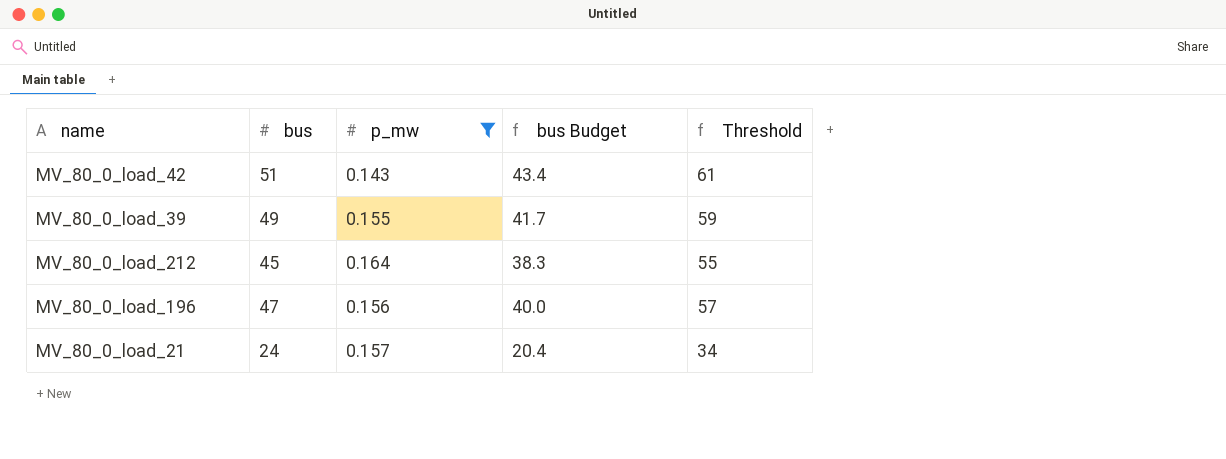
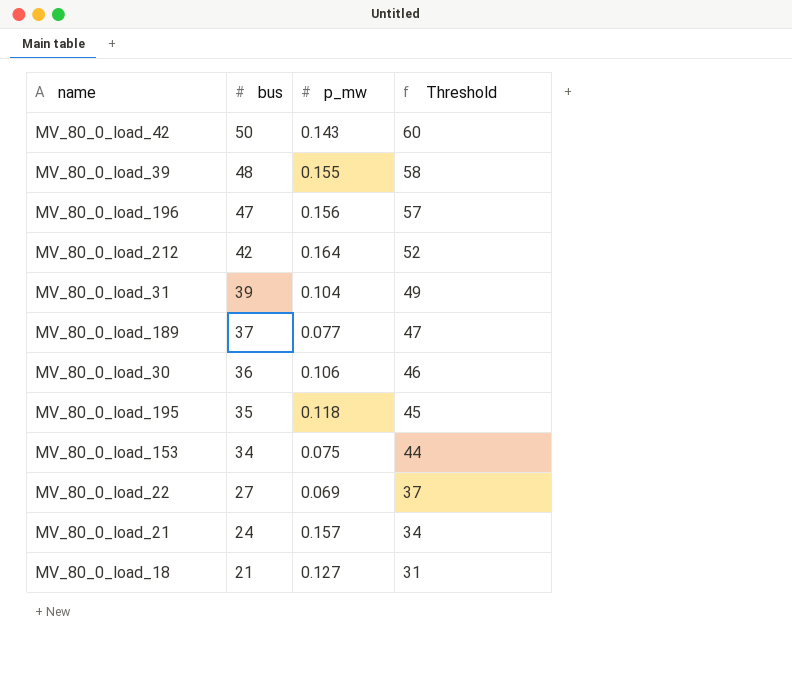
filter: p_mw >= 0.143 -> none
row order: none -> bus descending
column bus Budget | formula: [bus] * 0.85 -> none
MV_80_0_load_42 | bus: 51 -> 50
MV_80_0_load_42 | Threshold: 61 -> 60
MV_80_0_load_39 | bus: 49 -> 48
MV_80_0_load_39 | Threshold: 59 -> 58
MV_80_0_load_212 | bus: 45 -> 42
MV_80_0_load_212 | Threshold: 55 -> 52

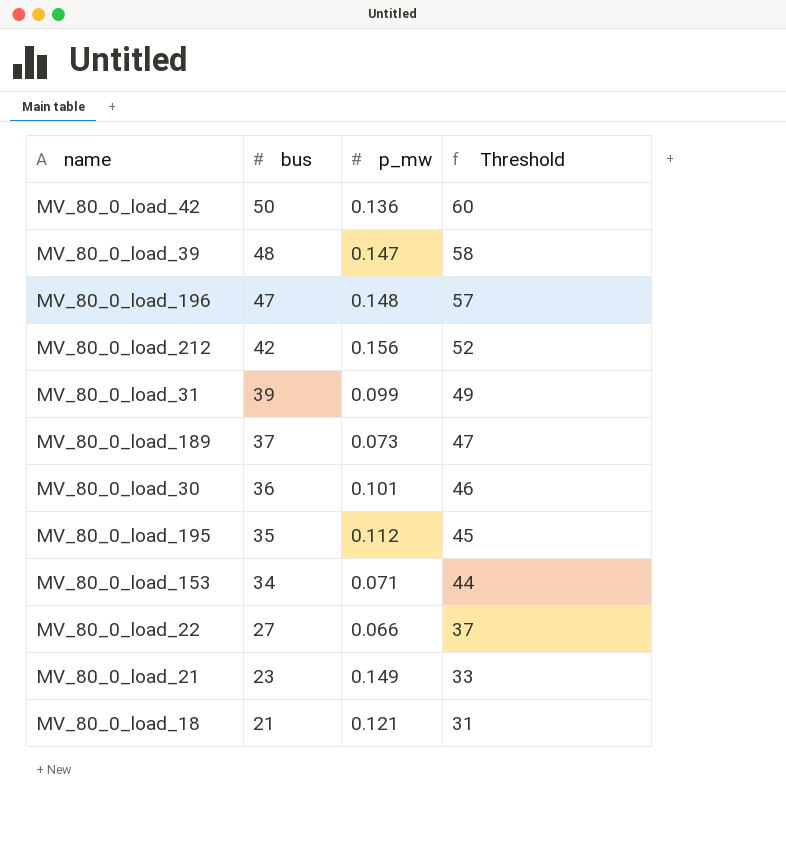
MV_80_0_load_42 | p_mw: 0.143 -> 0.136
MV_80_0_load_39 | p_mw: 0.155 -> 0.147
MV_80_0_load_196 | p_mw: 0.156 -> 0.148
MV_80_0_load_212 | p_mw: 0.164 -> 0.156
MV_80_0_load_31 | p_mw: 0.104 -> 0.099
MV_80_0_load_189 | p_mw: 0.077 -> 0.073
MV_80_0_load_30 | p_mw: 0.106 -> 0.101
MV_80_0_load_195 | p_mw: 0.118 -> 0.112
MV_80_0_load_153 | p_mw: 0.075 -> 0.071
MV_80_0_load_22 | p_mw: 0.069 -> 0.066
MV_80_0_load_21 | bus: 24 -> 23
MV_80_0_load_21 | p_mw: 0.157 -> 0.149
MV_80_0_load_21 | Threshold: 34 -> 33
MV_80_0_load_18 | p_mw: 0.127 -> 0.121

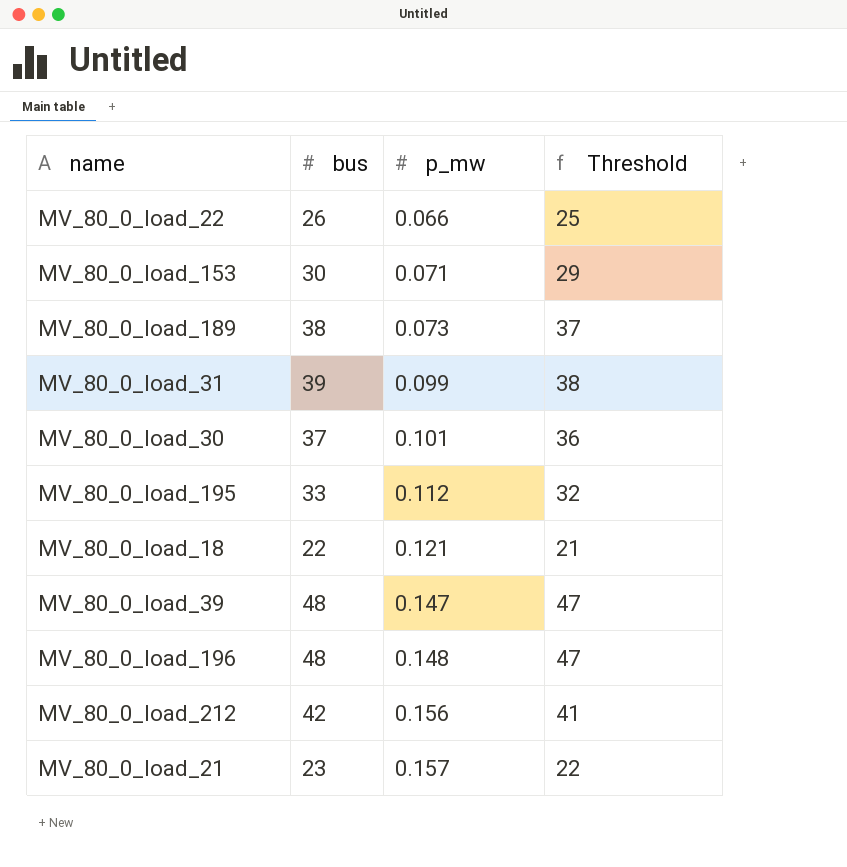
row order: bus descending -> p_mw ascending
column Threshold | formula: [bus] + 10 -> [bus] - 1
row MV_80_0_load_42: 50 | 0.136 | 60 -> none
MV_80_0_load_22 | bus: 27 -> 26
MV_80_0_load_153 | bus: 34 -> 30
MV_80_0_load_189 | bus: 37 -> 38
MV_80_0_load_30 | bus: 36 -> 37
MV_80_0_load_195 | bus: 35 -> 33
MV_80_0_load_18 | bus: 21 -> 22
MV_80_0_load_196 | bus: 47 -> 48
MV_80_0_load_21 | p_mw: 0.149 -> 0.157

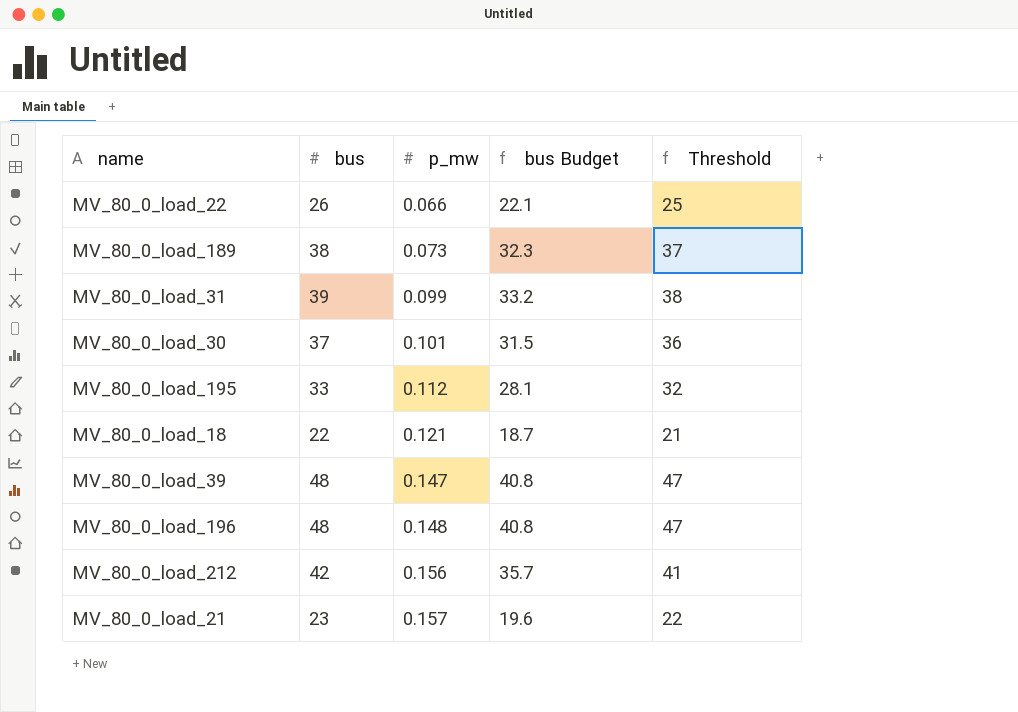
column bus Budget | formula: none -> [bus] * 0.85
row MV_80_0_load_153: 30 | 0.071 | 29 -> none

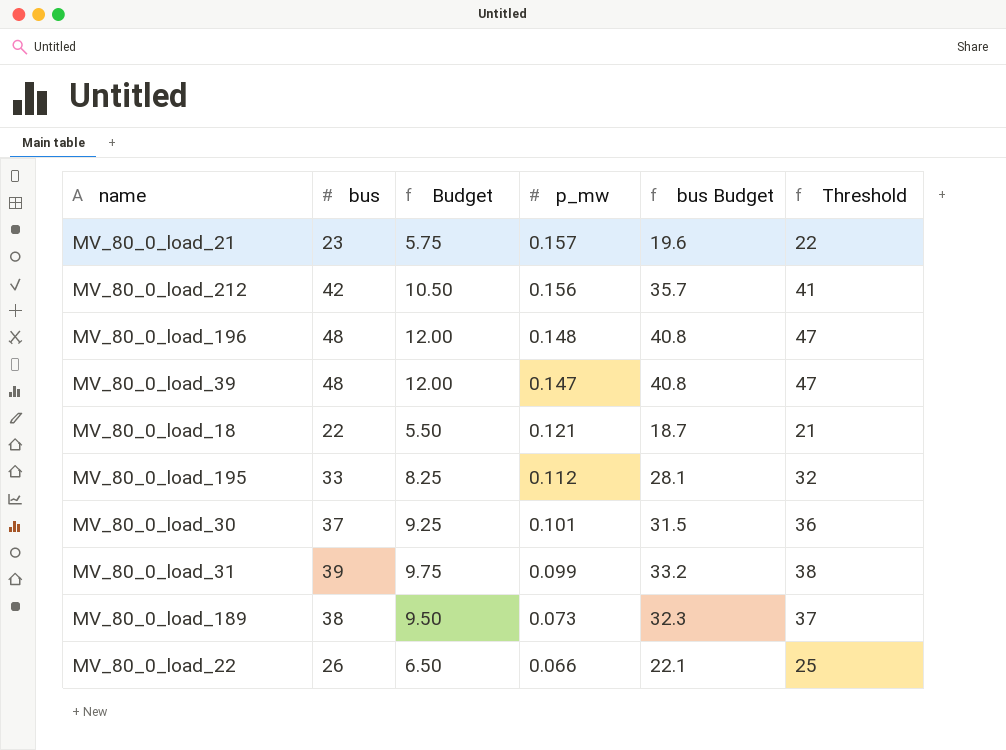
row order: p_mw ascending -> p_mw descending
column Budget | formula: none -> [bus] * 0.25

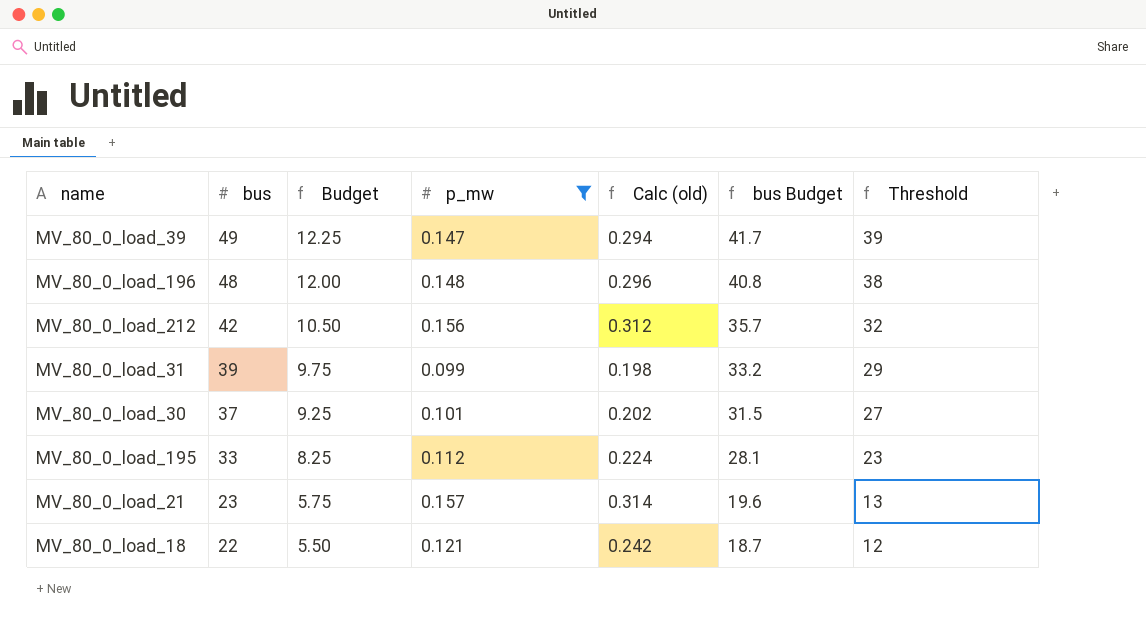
filter: none -> p_mw >= 0.099
row order: p_mw descending -> bus descending
column Calc (old) | formula: none -> [p_mw] * 2
column Threshold | formula: [bus] - 1 -> [bus] - 10
MV_80_0_load_39 | bus: 48 -> 49
MV_80_0_load_39 | Budget: 12.00 -> 12.25
MV_80_0_load_39 | bus Budget: 40.8 -> 41.7

